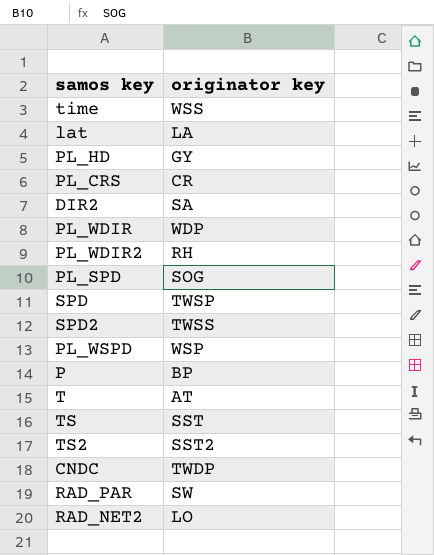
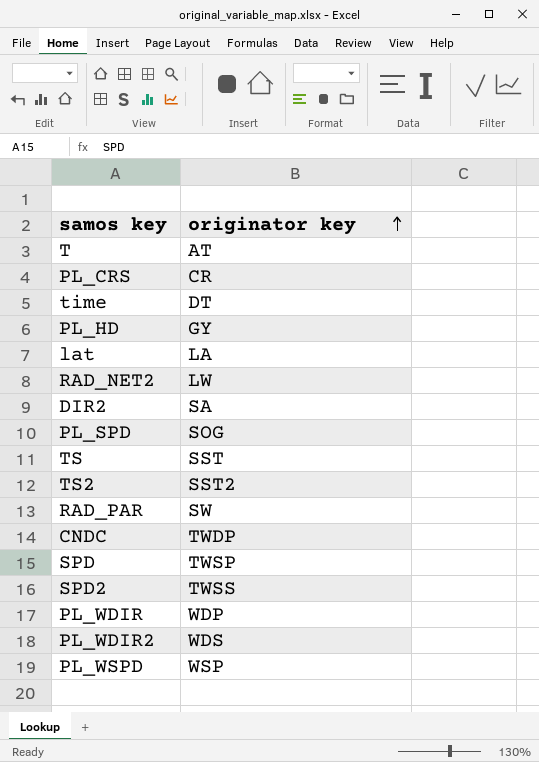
row order: none -> originator key ascending
row P: BP -> none
time | originator key: WSS -> DT
RAD_NET2 | originator key: LO -> LW
PL_WDIR2 | originator key: RH -> WDS

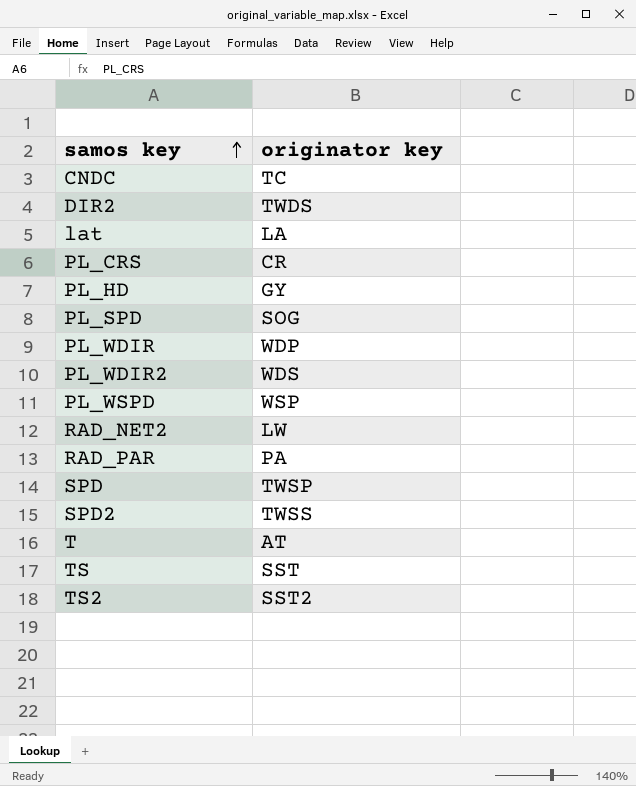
row order: originator key ascending -> samos key ascending
row time: DT -> none
CNDC | originator key: TWDP -> TC
DIR2 | originator key: SA -> TWDS
RAD_PAR | originator key: SW -> PA

